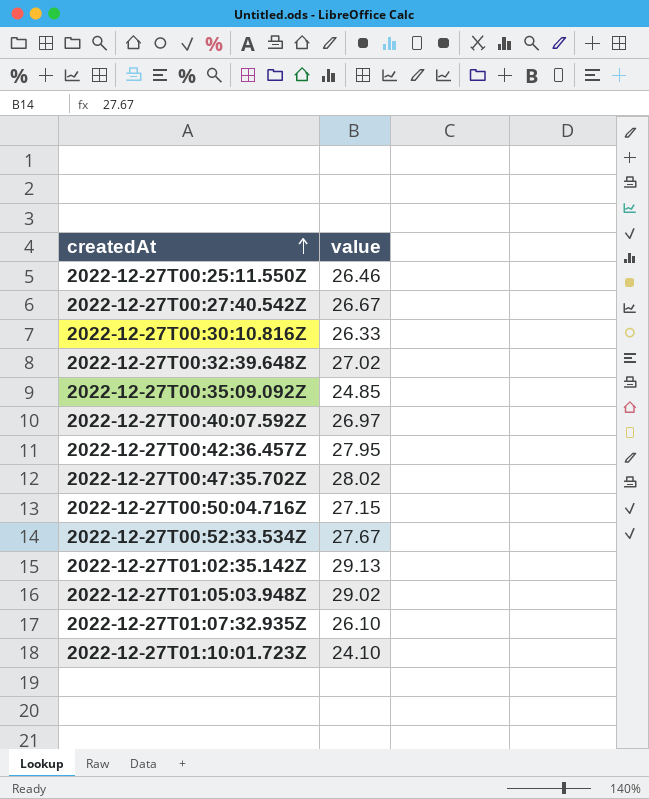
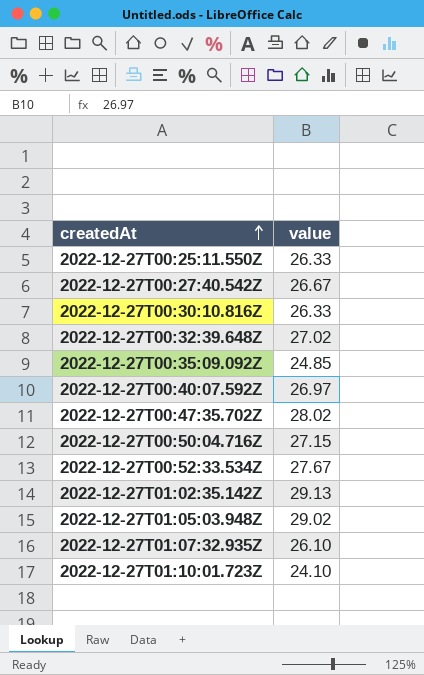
row 2022-12-27T00:42:36.457Z: 27.95 -> none
2022-12-27T00:25:11.550Z | value: 26.46 -> 26.33

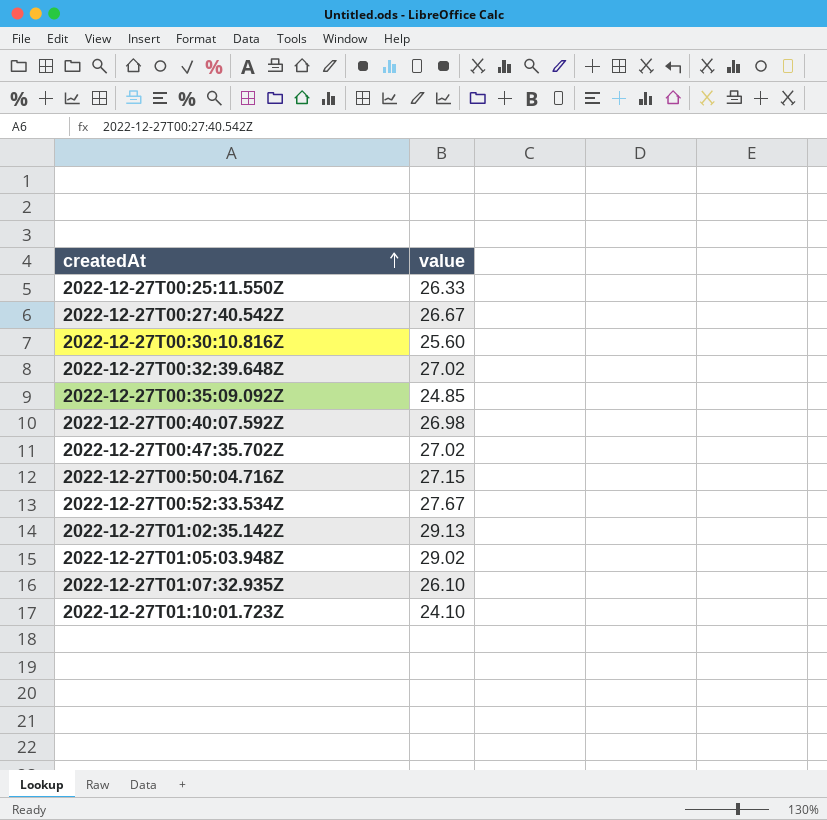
2022-12-27T00:30:10.816Z | value: 26.33 -> 25.60
2022-12-27T00:40:07.592Z | value: 26.97 -> 26.98
2022-12-27T00:47:35.702Z | value: 28.02 -> 27.02

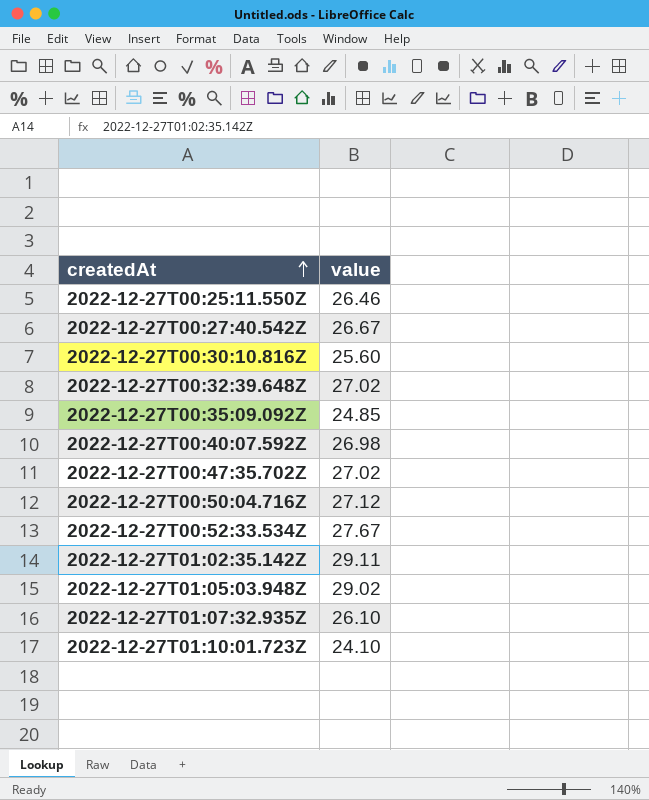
2022-12-27T00:25:11.550Z | value: 26.33 -> 26.46
2022-12-27T00:50:04.716Z | value: 27.15 -> 27.12
2022-12-27T01:02:35.142Z | value: 29.13 -> 29.11

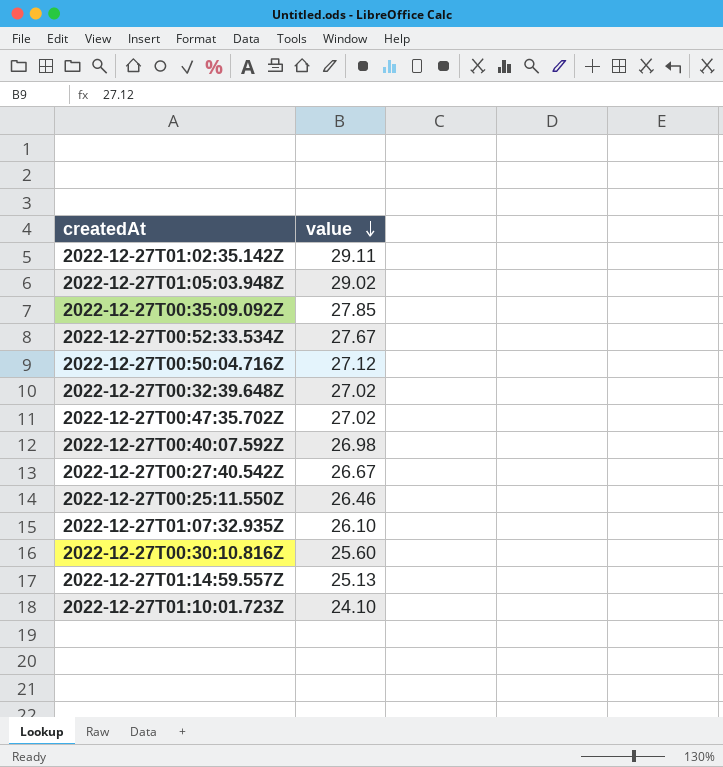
row order: createdAt ascending -> value descending
2022-12-27T00:35:09.092Z | value: 24.85 -> 27.85
row 2022-12-27T01:14:59.557Z: none -> 25.13

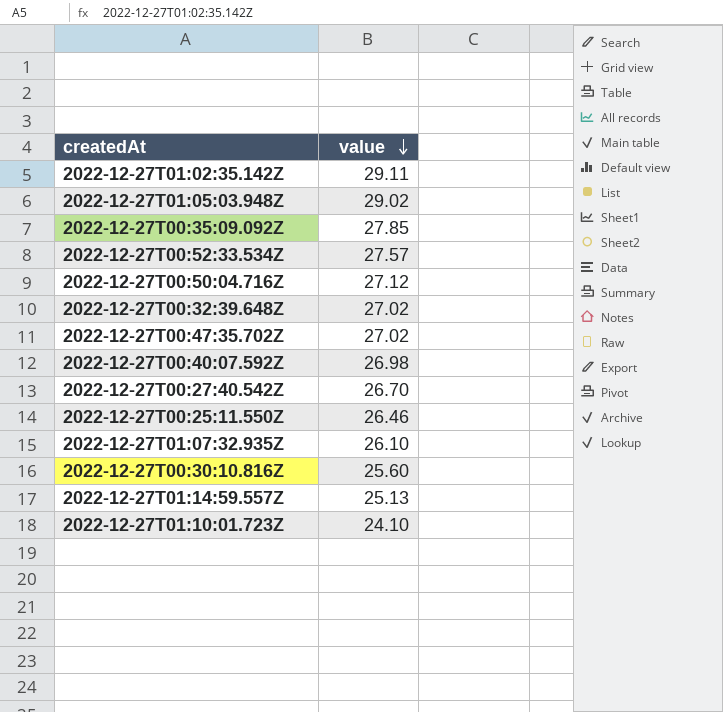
2022-12-27T00:52:33.534Z | value: 27.67 -> 27.57
2022-12-27T00:27:40.542Z | value: 26.67 -> 26.70

